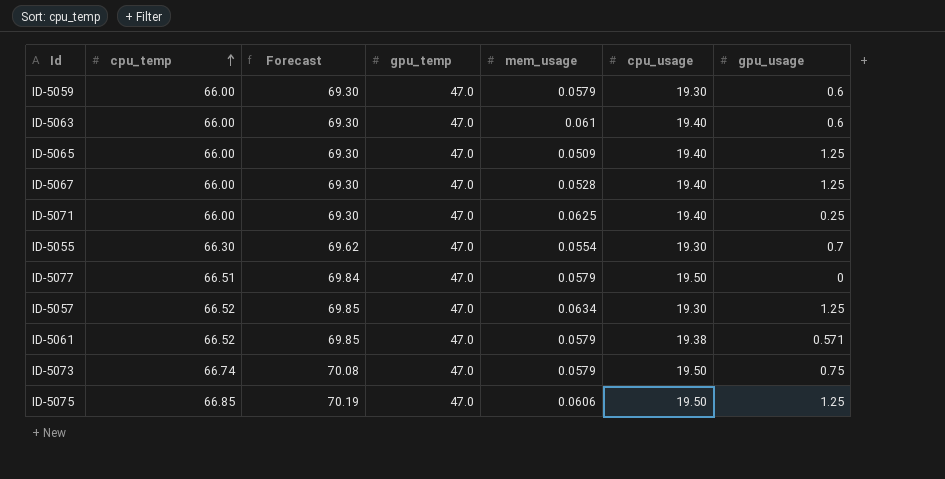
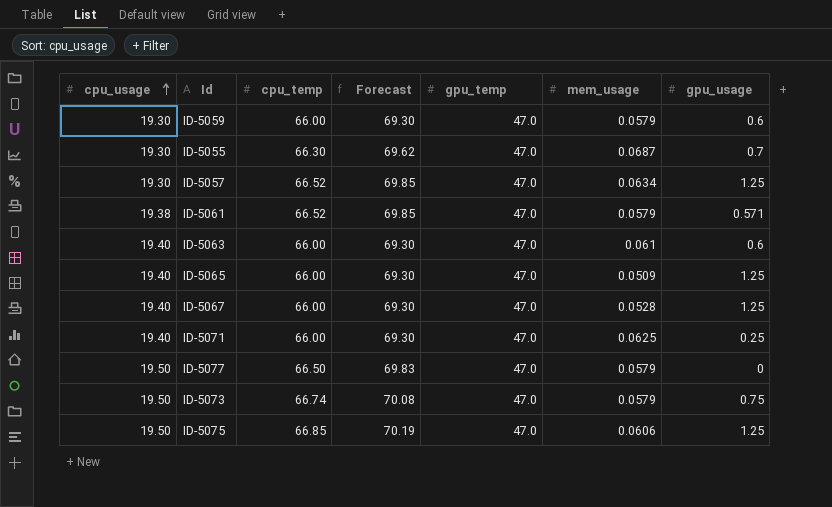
row order: cpu_temp ascending -> cpu_usage ascending
column cpu_usage | position: 6 -> 1
ID-5055 | mem_usage: 0.0554 -> 0.0687
ID-5077 | cpu_temp: 66.51 -> 66.50
ID-5077 | Forecast: 69.84 -> 69.83

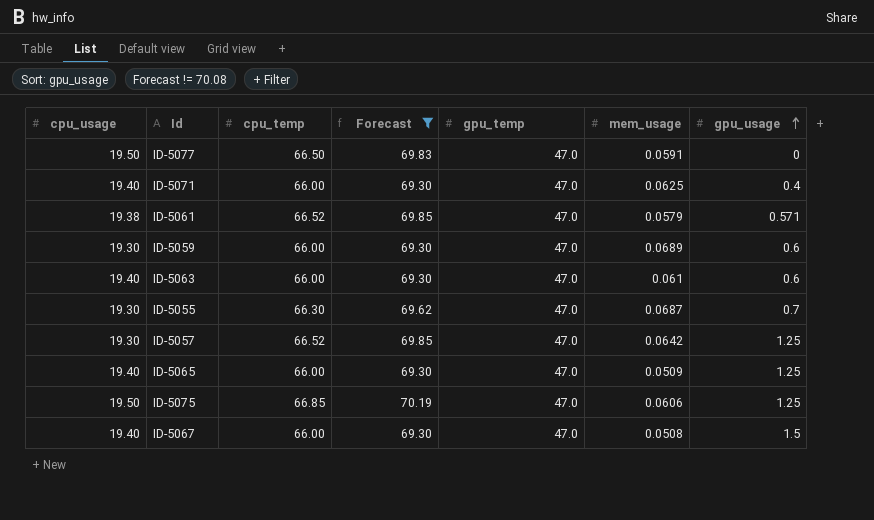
filter: none -> Forecast != 70.08
row order: cpu_usage ascending -> gpu_usage ascending
ID-5077 | mem_usage: 0.0579 -> 0.0591
ID-5071 | gpu_usage: 0.25 -> 0.4
ID-5059 | mem_usage: 0.0579 -> 0.0689
ID-5057 | mem_usage: 0.0634 -> 0.0642
ID-5067 | mem_usage: 0.0528 -> 0.0508
ID-5067 | gpu_usage: 1.25 -> 1.5

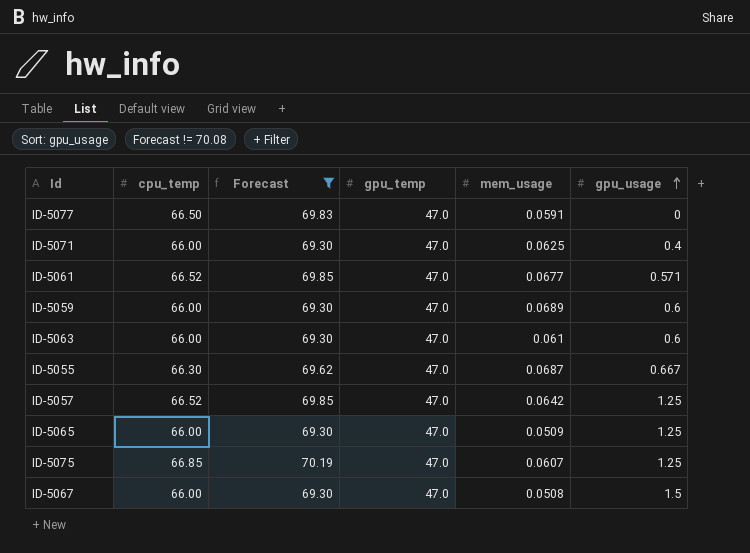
column cpu_usage | position: 1 -> none
ID-5061 | mem_usage: 0.0579 -> 0.0677
ID-5055 | gpu_usage: 0.7 -> 0.667
ID-5075 | mem_usage: 0.0606 -> 0.0607

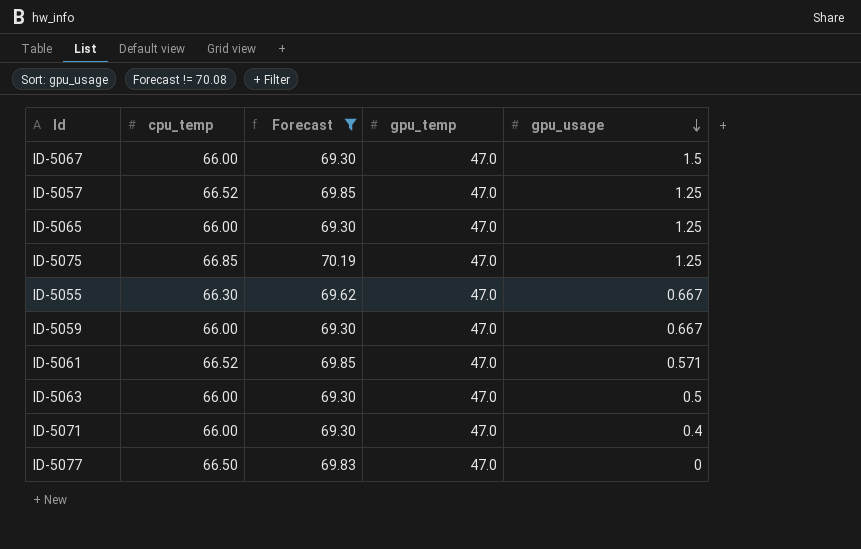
row order: gpu_usage ascending -> gpu_usage descending
column mem_usage | position: 5 -> none
ID-5059 | gpu_usage: 0.6 -> 0.667
ID-5063 | gpu_usage: 0.6 -> 0.5

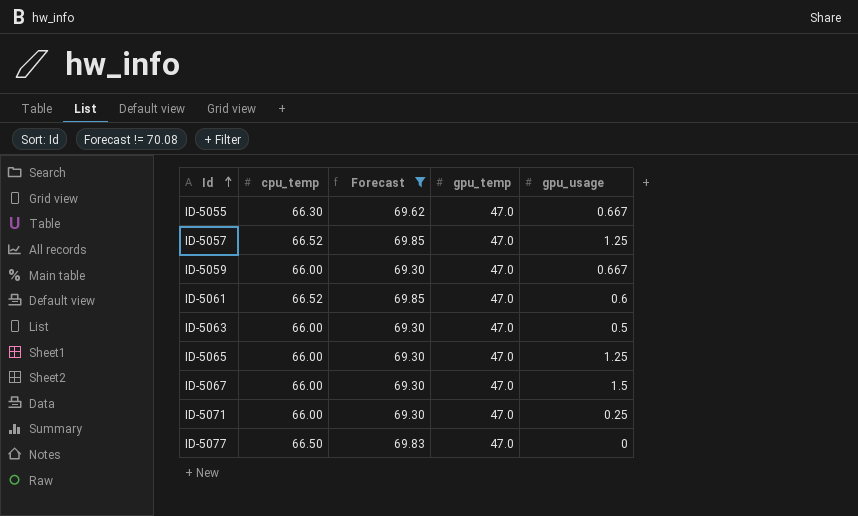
row order: gpu_usage descending -> Id ascending
row ID-5075: 66.85 | 70.19 | 47.0 | 1.25 -> none
ID-5061 | gpu_usage: 0.571 -> 0.6
ID-5071 | gpu_usage: 0.4 -> 0.25

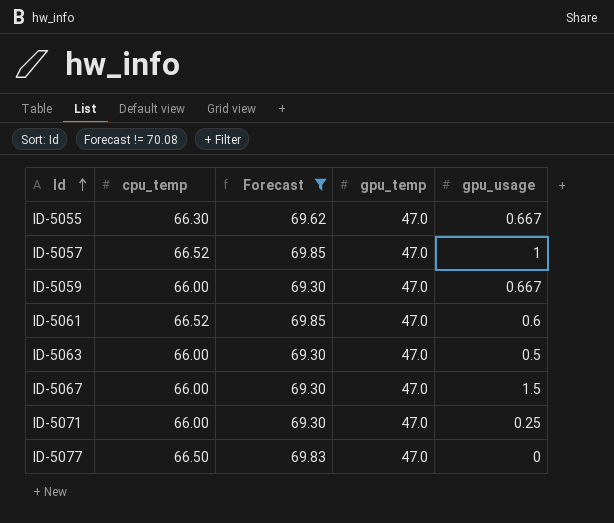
row ID-5065: 66.00 | 69.30 | 47.0 | 1.25 -> none
ID-5057 | gpu_usage: 1.25 -> 1

